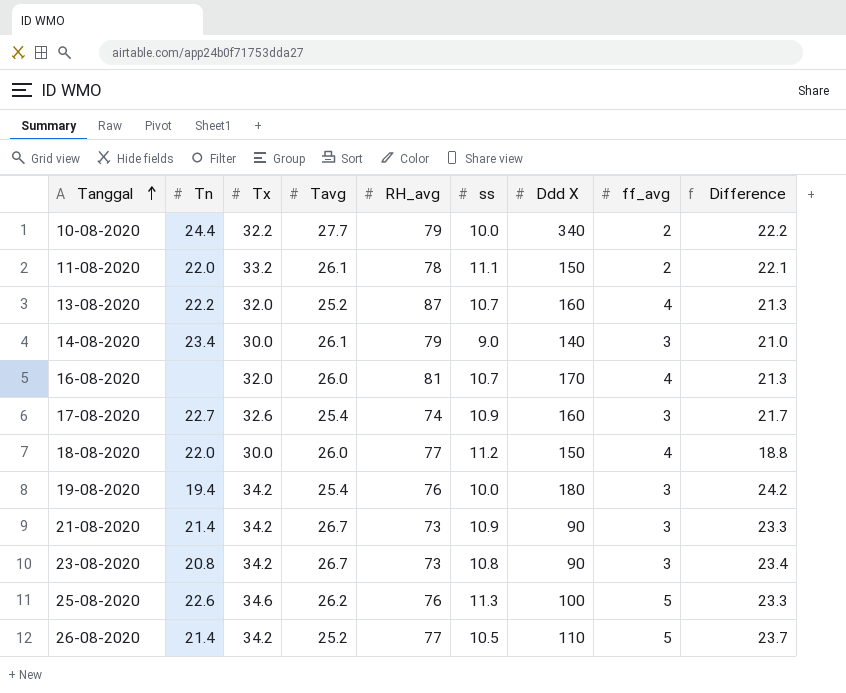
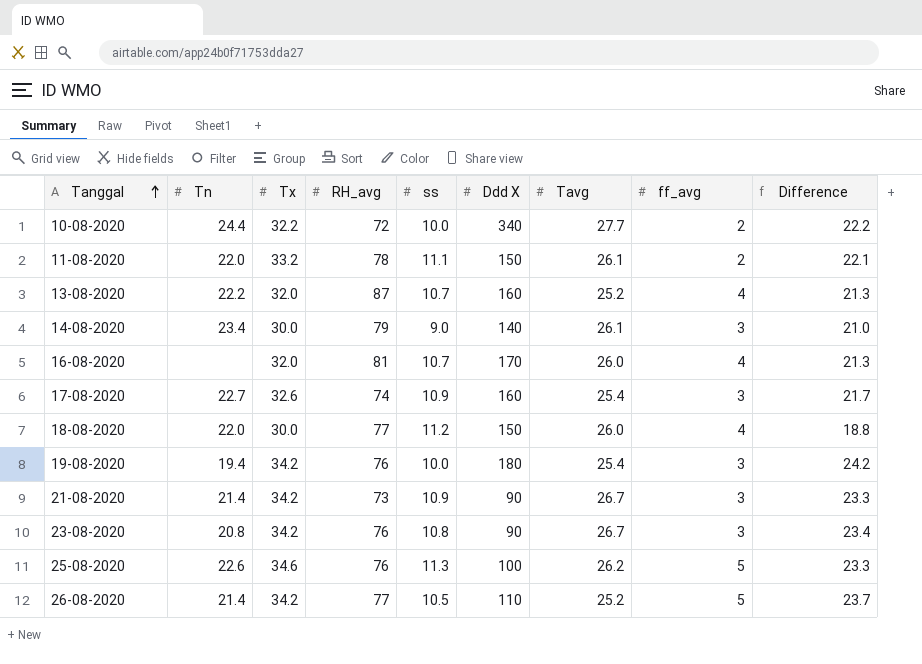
column Tavg | position: 4 -> 7
10-08-2020 | RH_avg: 79 -> 72
23-08-2020 | RH_avg: 73 -> 76

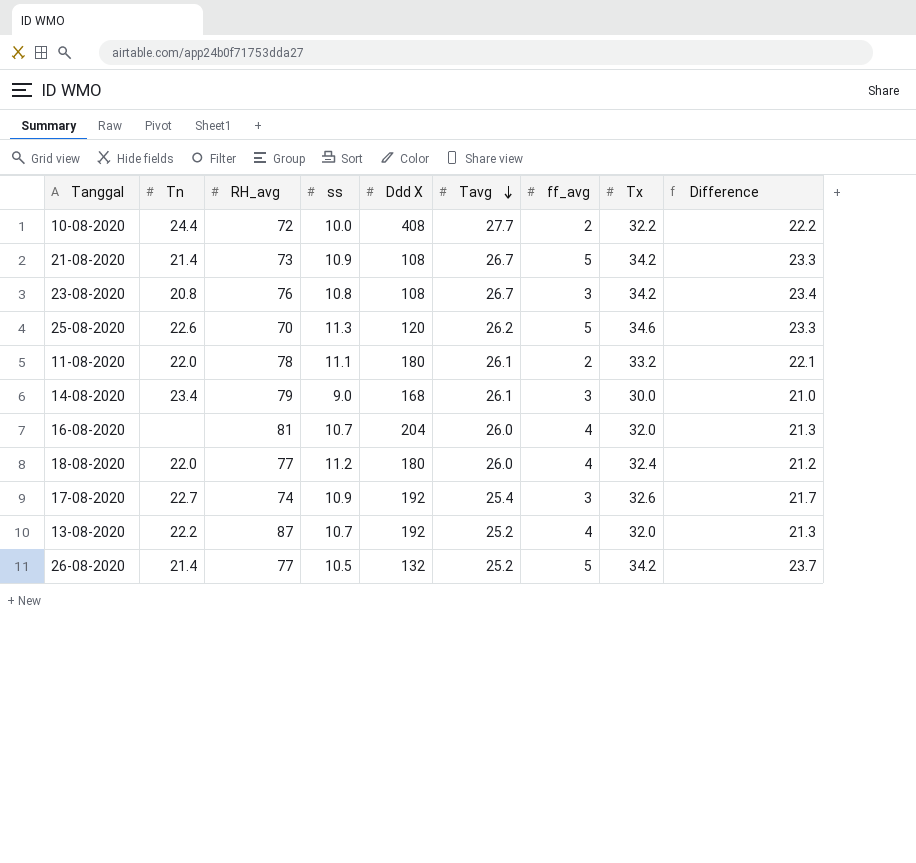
row order: Tanggal ascending -> Tavg descending
column Tx | position: 3 -> 8
row 19-08-2020: 19.4 | 34.2 | 76 | 10.0 | 180 | 25.4 | 3 | 24.2 -> none
10-08-2020 | Ddd X: 340 -> 408
21-08-2020 | Ddd X: 90 -> 108
21-08-2020 | ff_avg: 3 -> 5
23-08-2020 | Ddd X: 90 -> 108
25-08-2020 | RH_avg: 76 -> 70
25-08-2020 | Ddd X: 100 -> 120
11-08-2020 | Ddd X: 150 -> 180
14-08-2020 | Ddd X: 140 -> 168
16-08-2020 | Ddd X: 170 -> 204
18-08-2020 | Ddd X: 150 -> 180
18-08-2020 | Tx: 30.0 -> 32.4
18-08-2020 | Difference: 18.8 -> 21.2
17-08-2020 | Ddd X: 160 -> 192
13-08-2020 | Ddd X: 160 -> 192
26-08-2020 | Ddd X: 110 -> 132

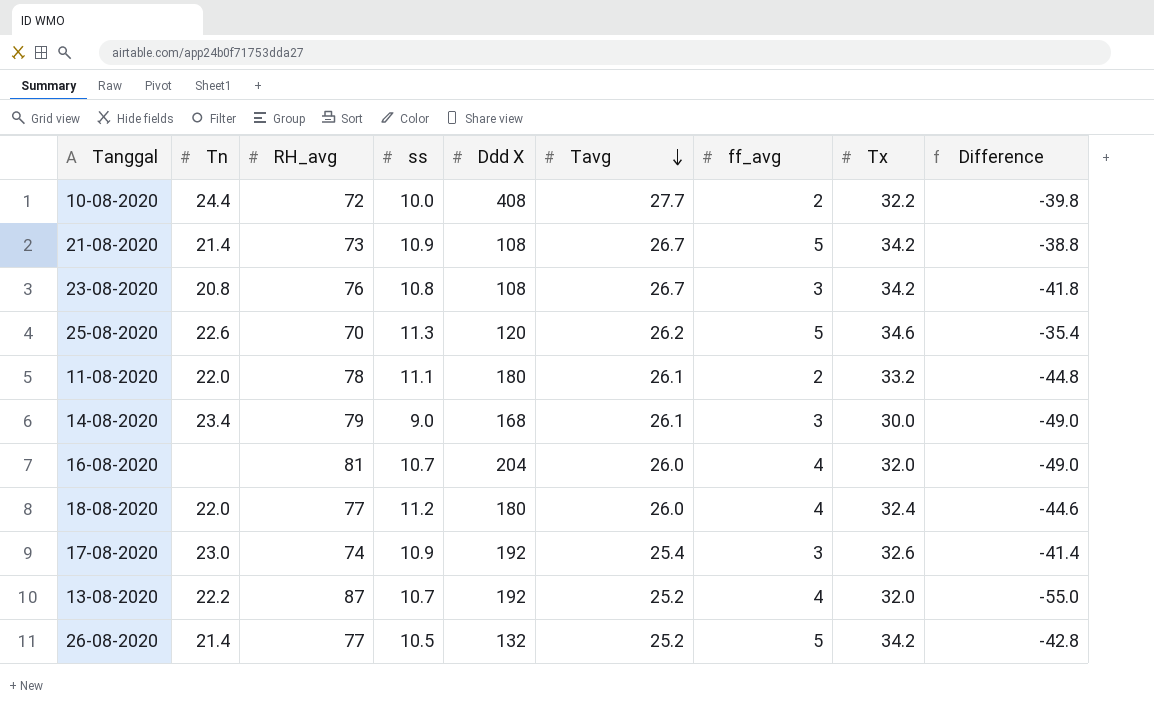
column Difference | formula: [Tx] - [ss] -> [Tx] - [RH_avg]
17-08-2020 | Tn: 22.7 -> 23.0

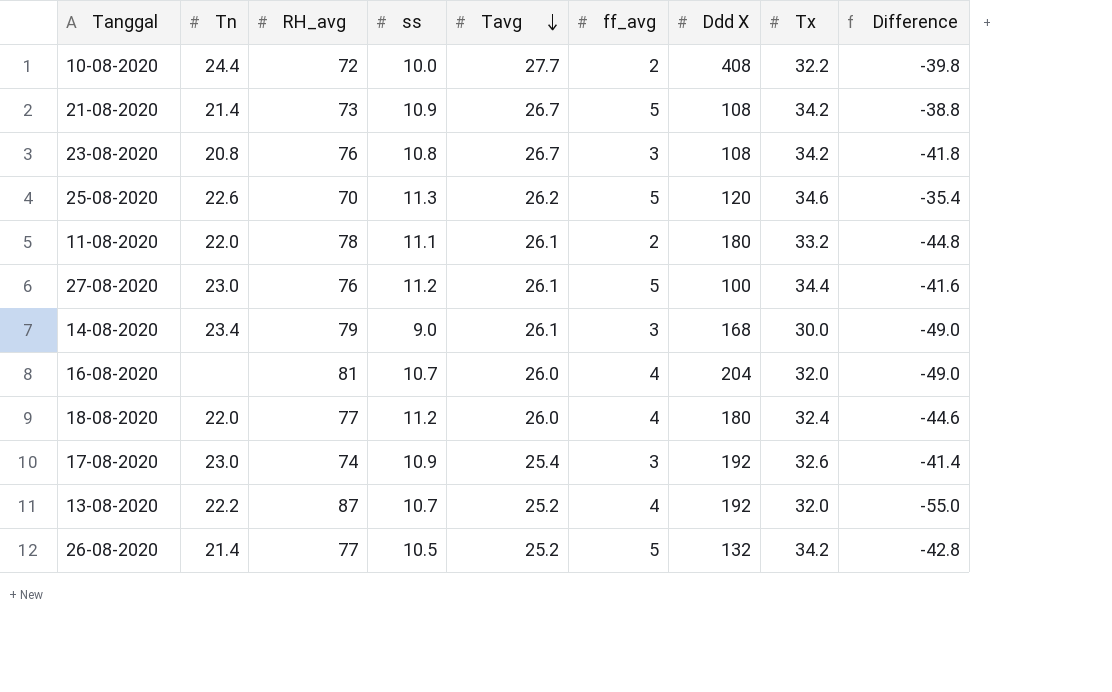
column Ddd X | position: 5 -> 7
row 27-08-2020: none -> 23.0 | 76 | 11.2 | 26.1 | 5 | 100 | 34.4 | -41.6

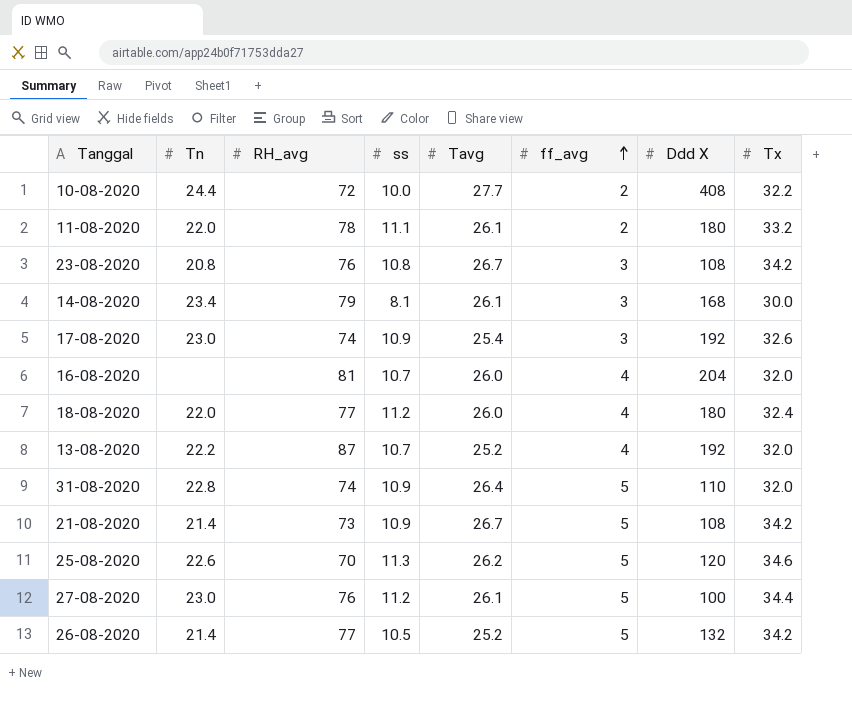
row order: Tavg descending -> ff_avg ascending
column Difference | formula: [Tx] - [RH_avg] -> none
14-08-2020 | ss: 9.0 -> 8.1
row 31-08-2020: none -> 22.8 | 74 | 10.9 | 26.4 | 5 | 110 | 32.0

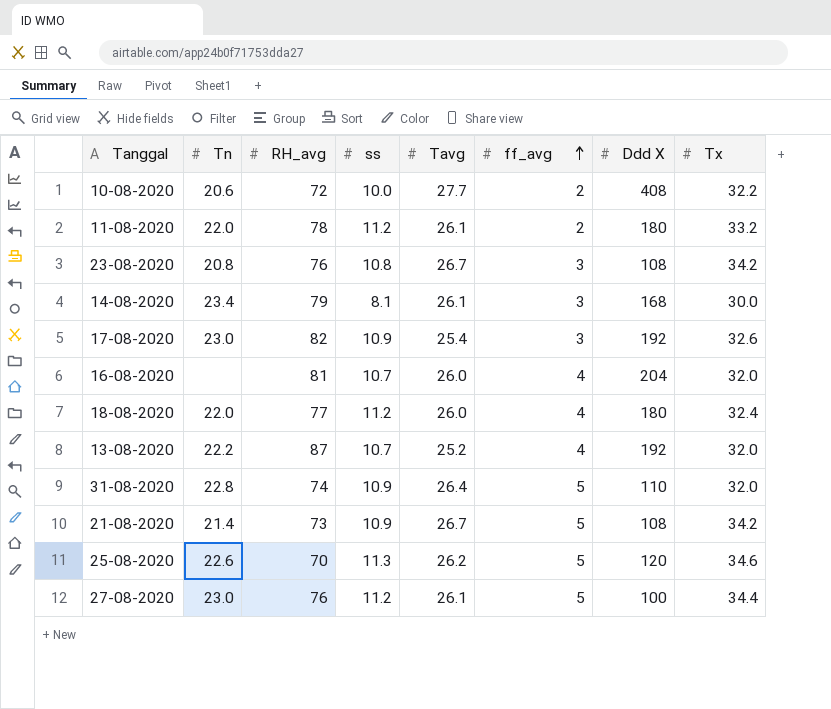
row 26-08-2020: 21.4 | 77 | 10.5 | 25.2 | 5 | 132 | 34.2 -> none
10-08-2020 | Tn: 24.4 -> 20.6
11-08-2020 | ss: 11.1 -> 11.2
17-08-2020 | RH_avg: 74 -> 82

